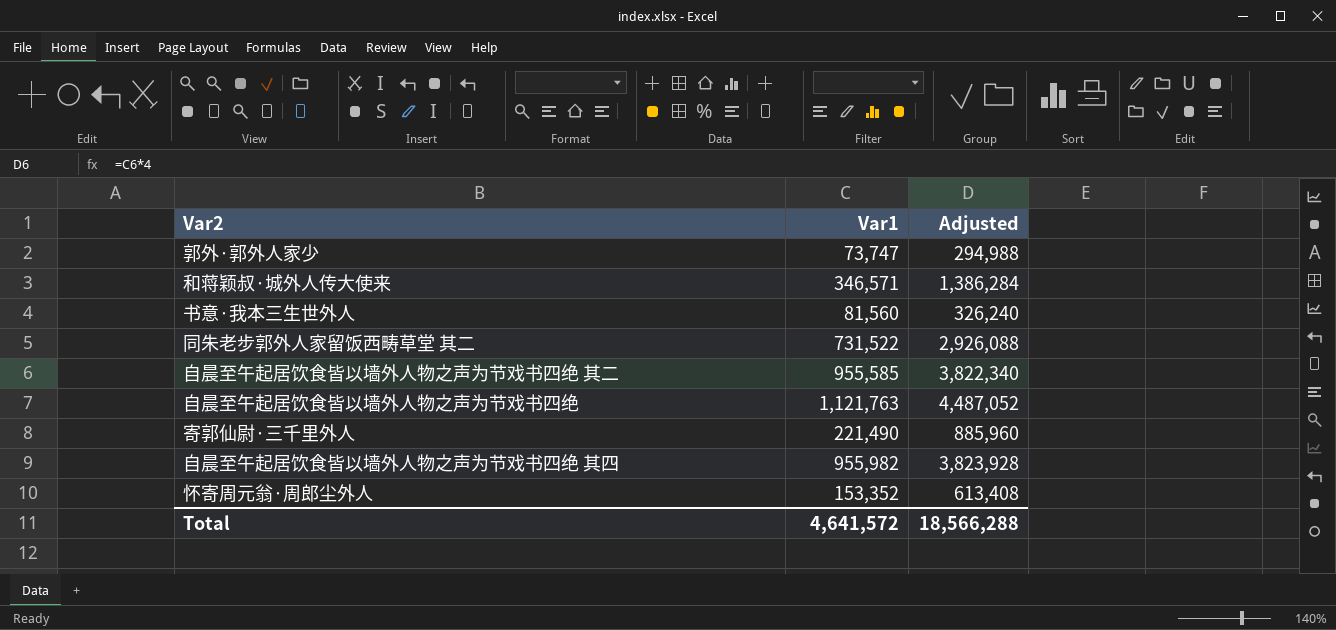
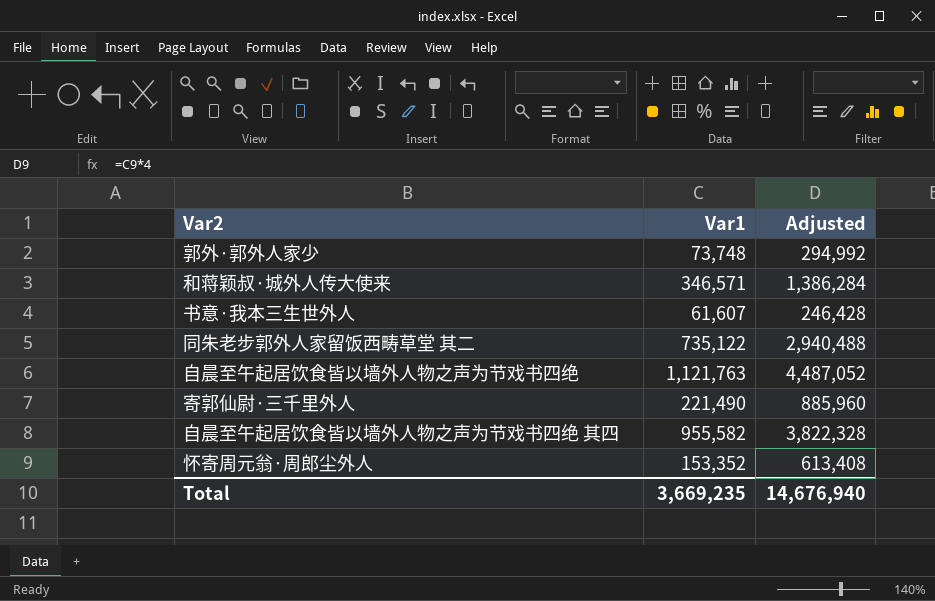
row 自晨至午起居饮食皆以墙外人物之声为节戏书四绝 其二: 955,585 | 3,822,340 -> none
郭外·郭外人家少 | Var1: 73,747 -> 73,748
郭外·郭外人家少 | Adjusted: 294,988 -> 294,992
书意·我本三生世外人 | Var1: 81,560 -> 61,607
书意·我本三生世外人 | Adjusted: 326,240 -> 246,428
同朱老步郭外人家留饭西畴草堂 其二 | Var1: 731,522 -> 735,122
同朱老步郭外人家留饭西畴草堂 其二 | Adjusted: 2,926,088 -> 2,940,488
自晨至午起居饮食皆以墙外人物之声为节戏书四绝 其四 | Var1: 955,982 -> 955,582
自晨至午起居饮食皆以墙外人物之声为节戏书四绝 其四 | Adjusted: 3,823,928 -> 3,822,328
Total | Var1: 4,641,572 -> 3,669,235
Total | Adjusted: 18,566,288 -> 14,676,940

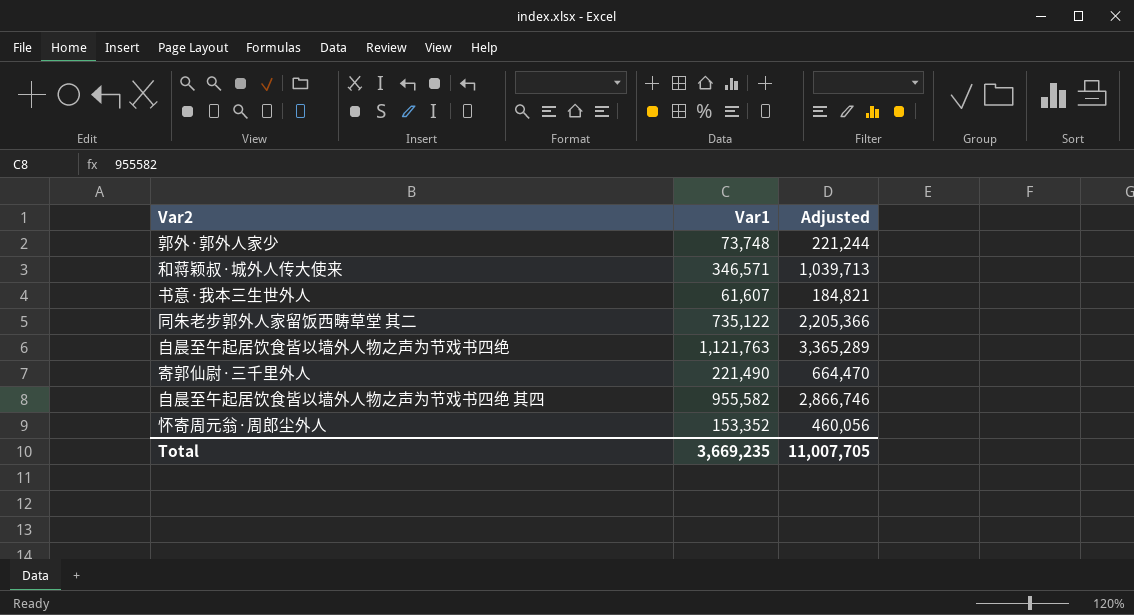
column Adjusted | formula: [Var1] * 4 -> [Var1] * 3
Total | Adjusted: 14,676,940 -> 11,007,705

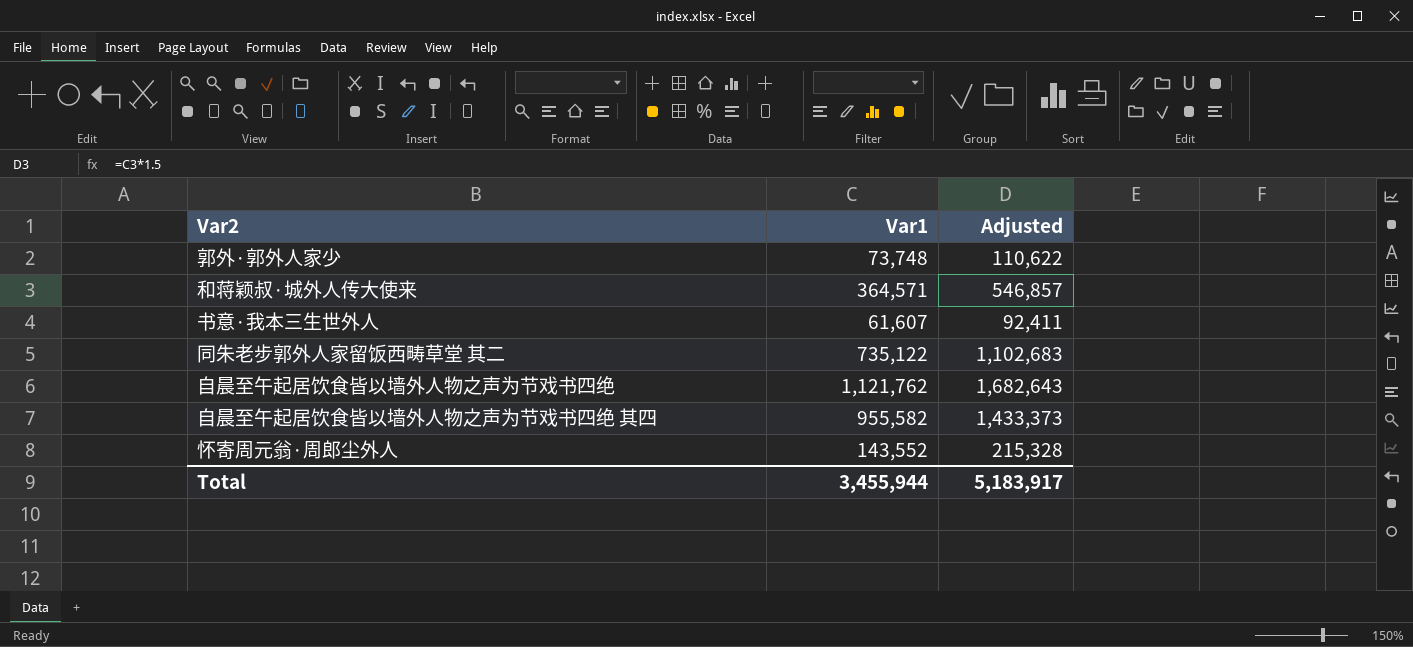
column Adjusted | formula: [Var1] * 3 -> [Var1] * 1.5
row 寄郭仙尉·三千里外人: 221,490 | 664,470 -> none
和蒋颖叔·城外人传大使来 | Var1: 346,571 -> 364,571
自晨至午起居饮食皆以墙外人物之声为节戏书四绝 | Var1: 1,121,763 -> 1,121,762
怀寄周元翁·周郎尘外人 | Var1: 153,352 -> 143,552
Total | Var1: 3,669,235 -> 3,455,944
Total | Adjusted: 11,007,705 -> 5,183,917

